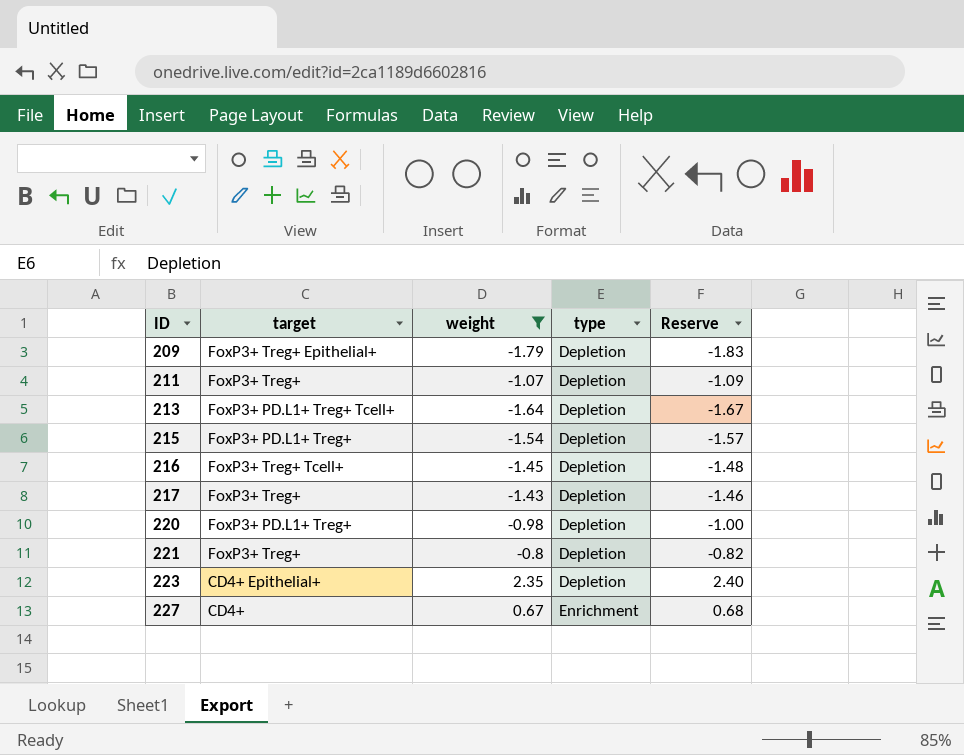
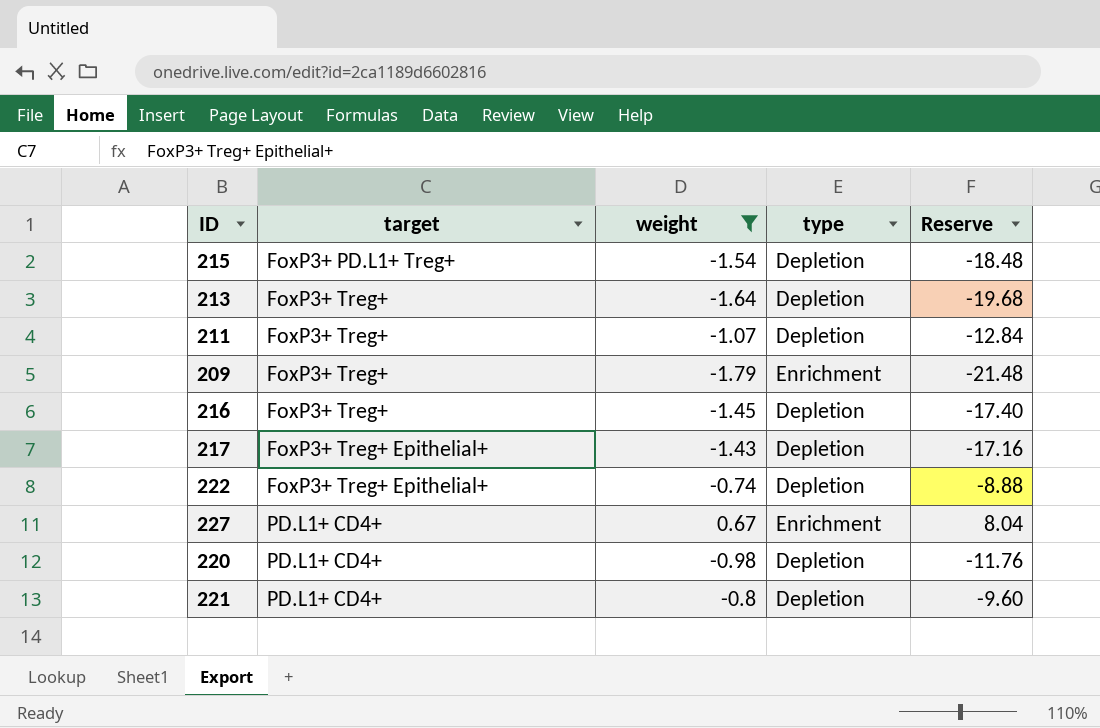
row order: ID ascending -> target ascending
column Reserve | formula: [weight] * 1.02 -> [weight] * 12
row 223: CD4+ Epithelial+ | 2.35 | Depletion | 2.40 -> none
213 | target: FoxP3+ PD.L1+ Treg+ Tcell+ -> FoxP3+ Treg+
209 | target: FoxP3+ Treg+ Epithelial+ -> FoxP3+ Treg+
209 | type: Depletion -> Enrichment
216 | target: FoxP3+ Treg+ Tcell+ -> FoxP3+ Treg+
217 | target: FoxP3+ Treg+ -> FoxP3+ Treg+ Epithelial+
row 222: none -> FoxP3+ Treg+ Epithelial+ | -0.74 | Depletion | -8.88
227 | target: CD4+ -> PD.L1+ CD4+
220 | target: FoxP3+ PD.L1+ Treg+ -> PD.L1+ CD4+
221 | target: FoxP3+ Treg+ -> PD.L1+ CD4+

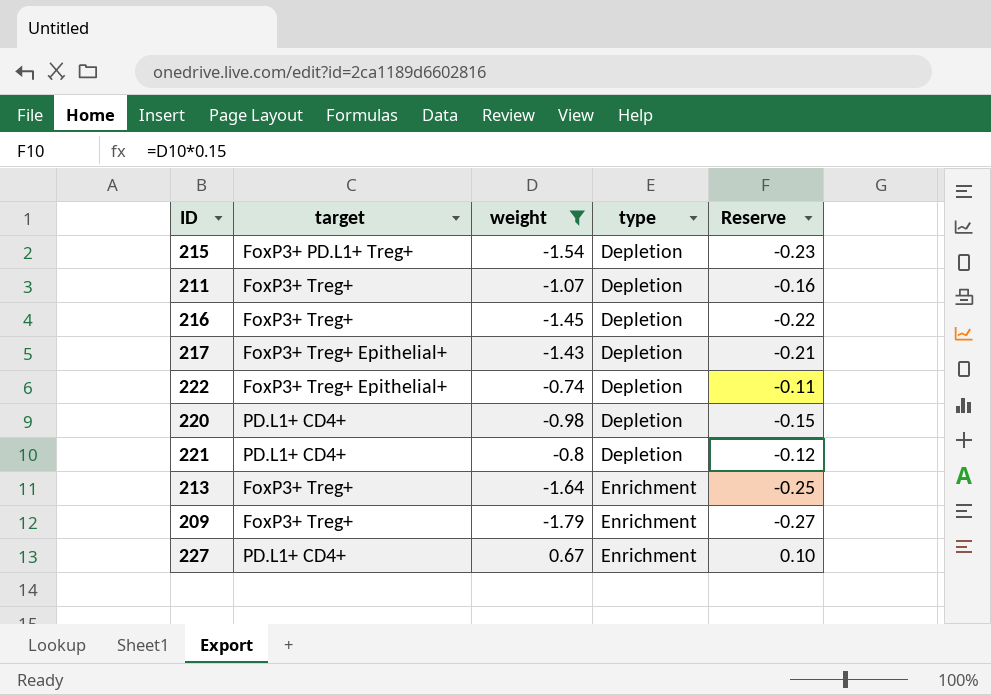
row order: target ascending -> type ascending
column Reserve | formula: [weight] * 12 -> [weight] * 0.15
213 | type: Depletion -> Enrichment

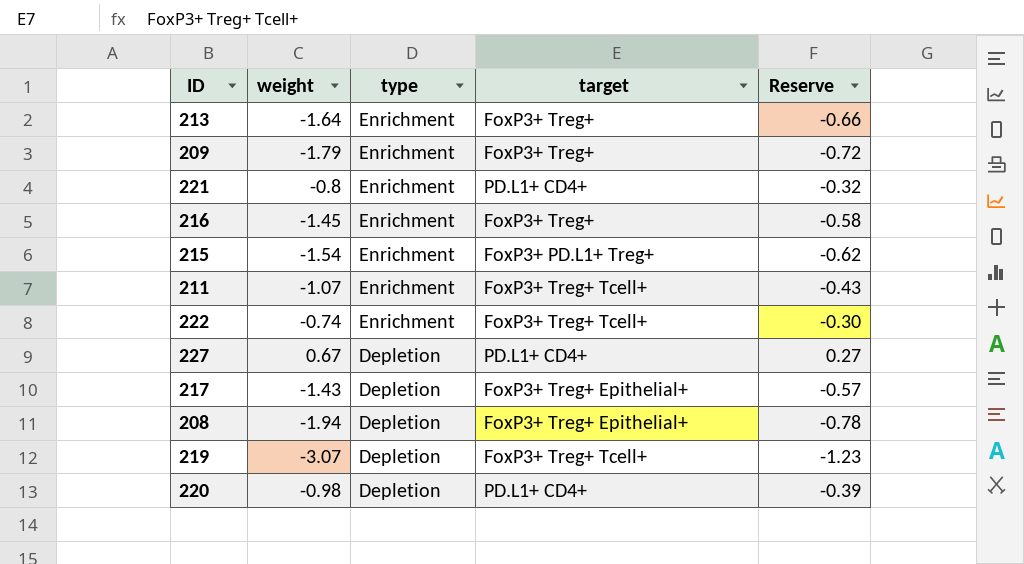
filter: weight >= -1.79 -> none
row order: type ascending -> type descending
column target | position: 2 -> 4
column Reserve | formula: [weight] * 0.15 -> [weight] * 0.4
221 | type: Depletion -> Enrichment
216 | type: Depletion -> Enrichment
215 | type: Depletion -> Enrichment
211 | type: Depletion -> Enrichment
211 | target: FoxP3+ Treg+ -> FoxP3+ Treg+ Tcell+
222 | type: Depletion -> Enrichment
222 | target: FoxP3+ Treg+ Epithelial+ -> FoxP3+ Treg+ Tcell+
227 | type: Enrichment -> Depletion

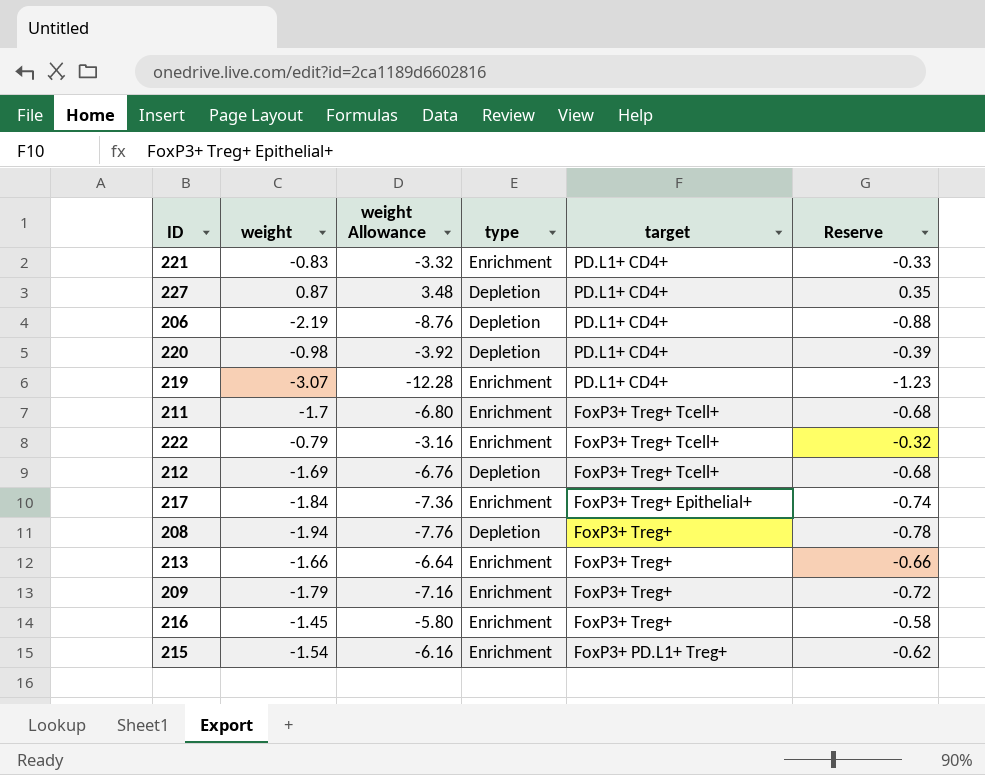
row order: type descending -> target descending
column weight Allowance | formula: none -> [weight] * 4
221 | weight: -0.8 -> -0.83
221 | Reserve: -0.32 -> -0.33
227 | weight: 0.67 -> 0.87
227 | Reserve: 0.27 -> 0.35
row 206: none -> -2.19 | -8.76 | Depletion | PD.L1+ CD4+ | -0.88
219 | type: Depletion -> Enrichment
219 | target: FoxP3+ Treg+ Tcell+ -> PD.L1+ CD4+
211 | weight: -1.07 -> -1.7
211 | Reserve: -0.43 -> -0.68
222 | weight: -0.74 -> -0.79
222 | Reserve: -0.30 -> -0.32
row 212: none -> -1.69 | -6.76 | Depletion | FoxP3+ Treg+ Tcell+ | -0.68
217 | weight: -1.43 -> -1.84
217 | type: Depletion -> Enrichment
217 | Reserve: -0.57 -> -0.74
208 | target: FoxP3+ Treg+ Epithelial+ -> FoxP3+ Treg+
213 | weight: -1.64 -> -1.66

